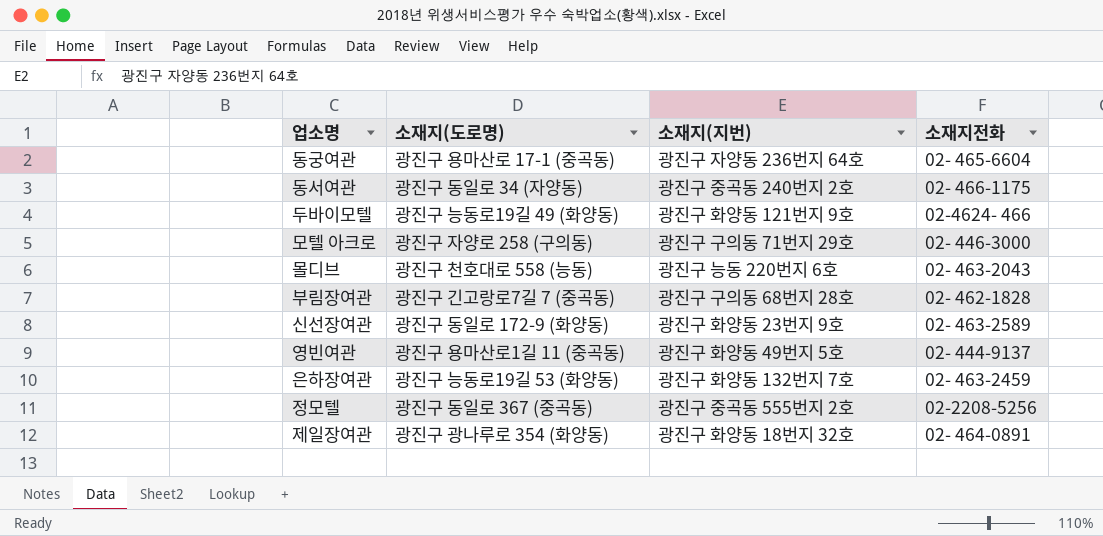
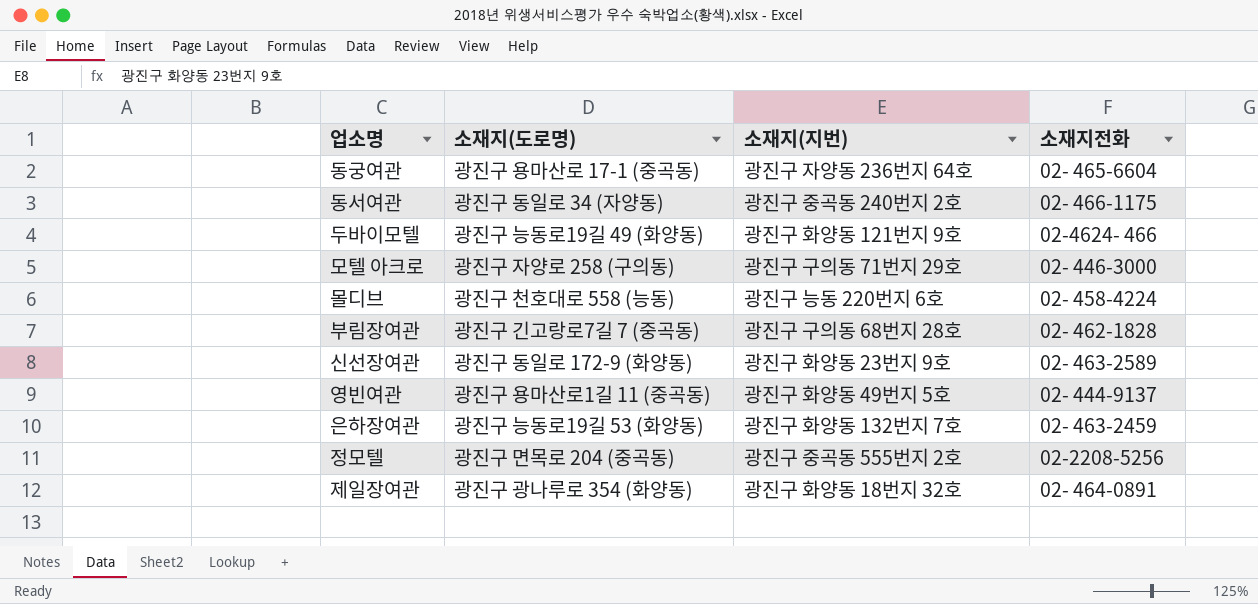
몰디브 | 소재지전화: 02- 463-2043 -> 02- 458-4224
정모텔 | 소재지(도로명): 광진구 동일로 367 (중곡동) -> 광진구 면목로 204 (중곡동)

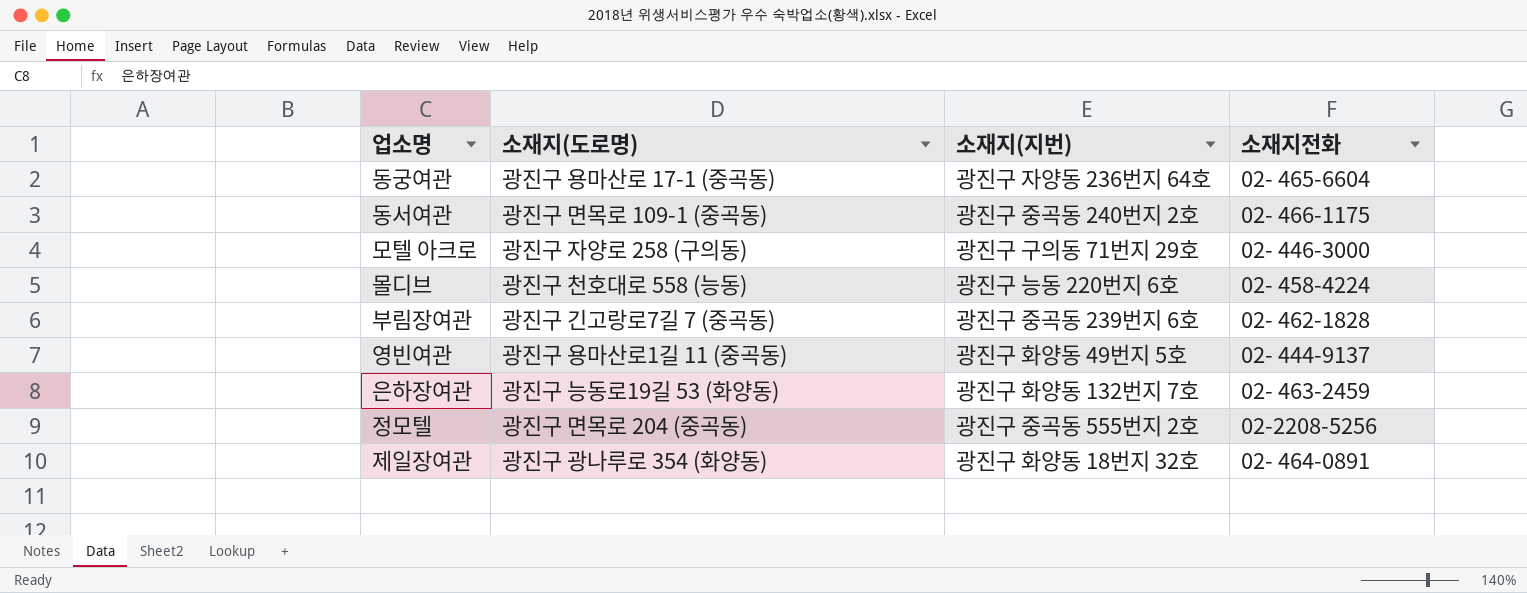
row 두바이모텔: 광진구 능동로19길 49 (화양동) | 광진구 화양동 121번지 9호 | 02-4624- 466 -> none
row 신선장여관: 광진구 동일로 172-9 (화양동) | 광진구 화양동 23번지 9호 | 02- 463-2589 -> none
동서여관 | 소재지(도로명): 광진구 동일로 34 (자양동) -> 광진구 면목로 109-1 (중곡동)
부림장여관 | 소재지(지번): 광진구 구의동 68번지 28호 -> 광진구 중곡동 239번지 6호

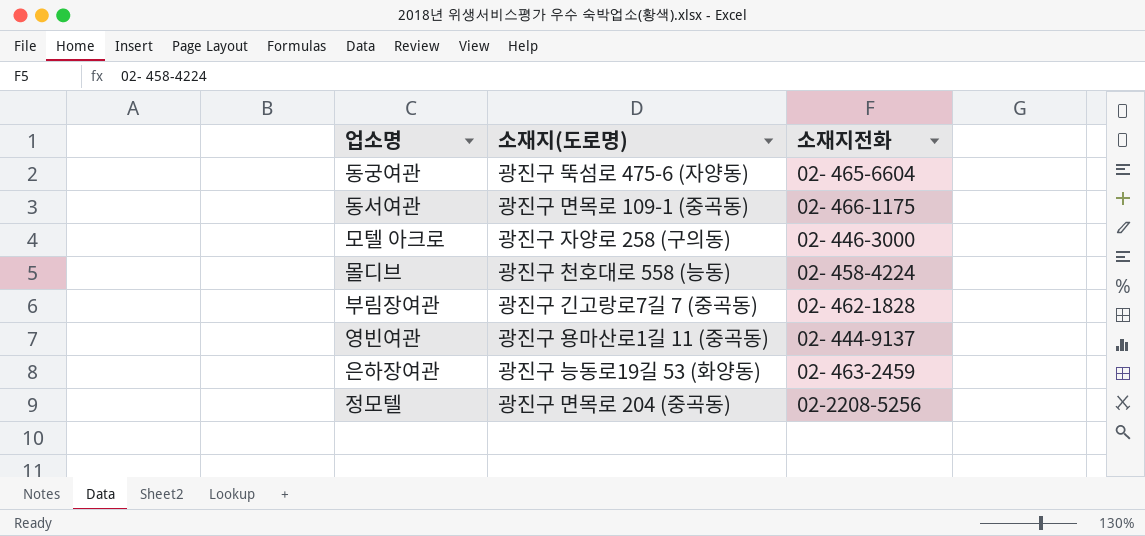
column 소재지(지번) | position: 3 -> none
row 제일장여관: 광진구 광나루로 354 (화양동) | 광진구 화양동 18번지 32호 | 02- 464-0891 -> none
동궁여관 | 소재지(도로명): 광진구 용마산로 17-1 (중곡동) -> 광진구 뚝섬로 475-6 (자양동)

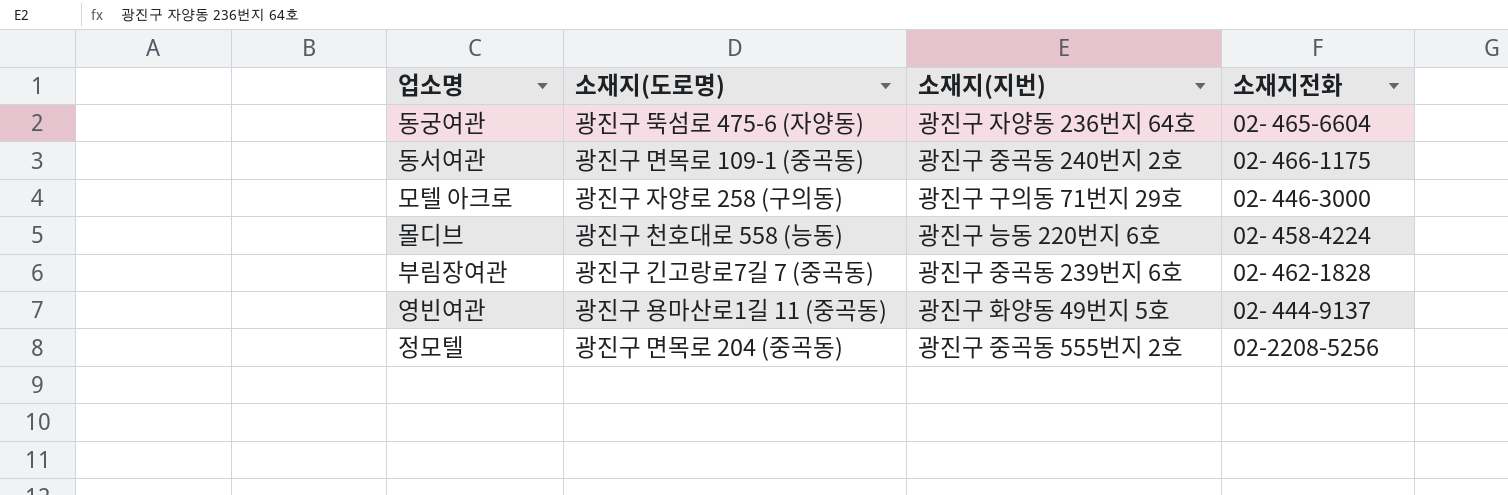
column 소재지(지번) | position: none -> 3
row 은하장여관: 광진구 능동로19길 53 (화양동) | 02- 463-2459 -> none

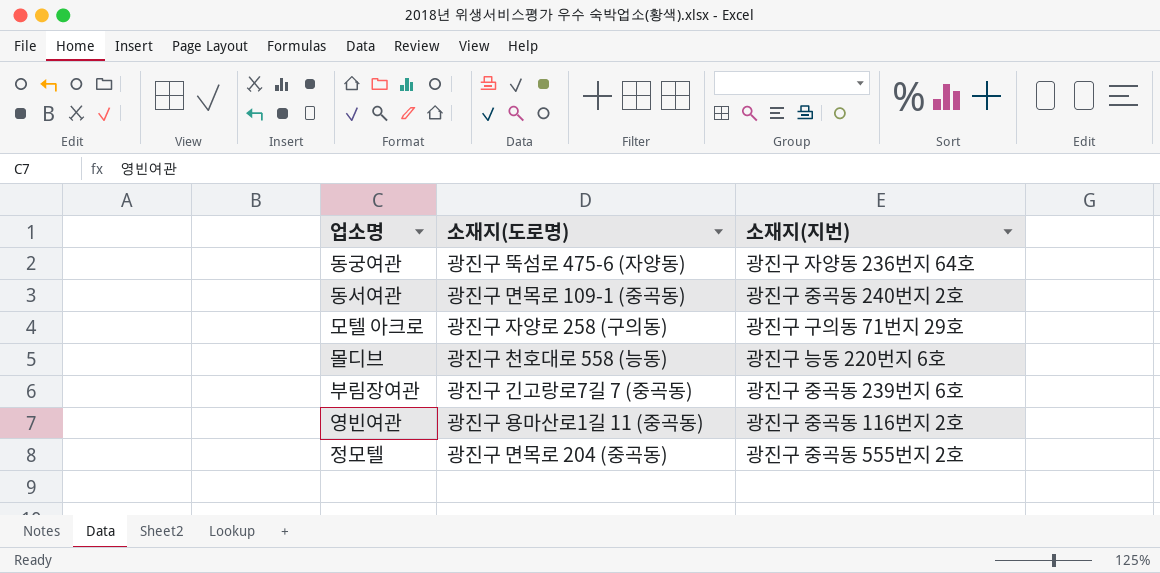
column 소재지전화 | position: 4 -> none
영빈여관 | 소재지(지번): 광진구 화양동 49번지 5호 -> 광진구 중곡동 116번지 2호

